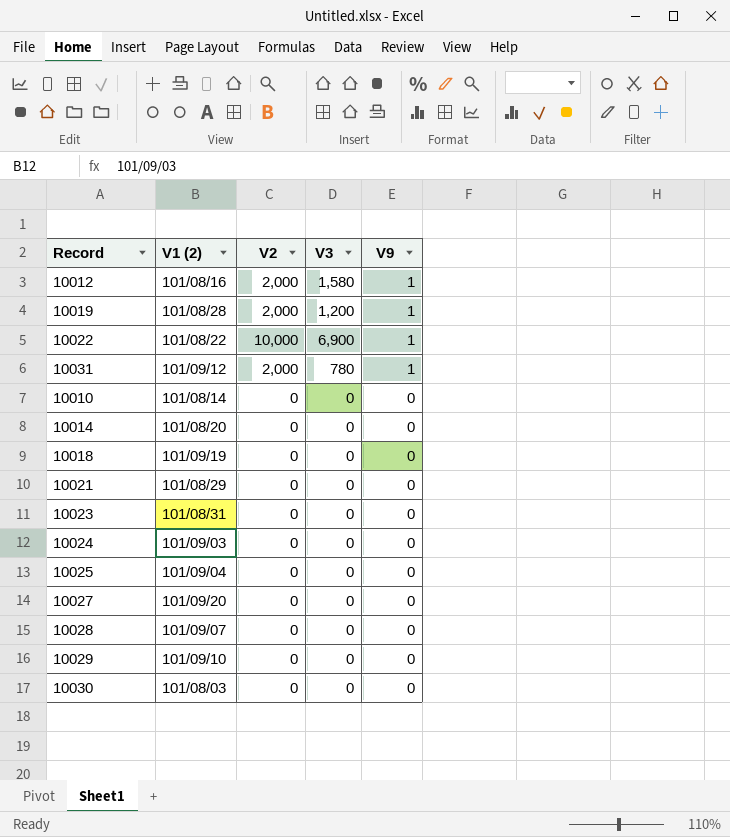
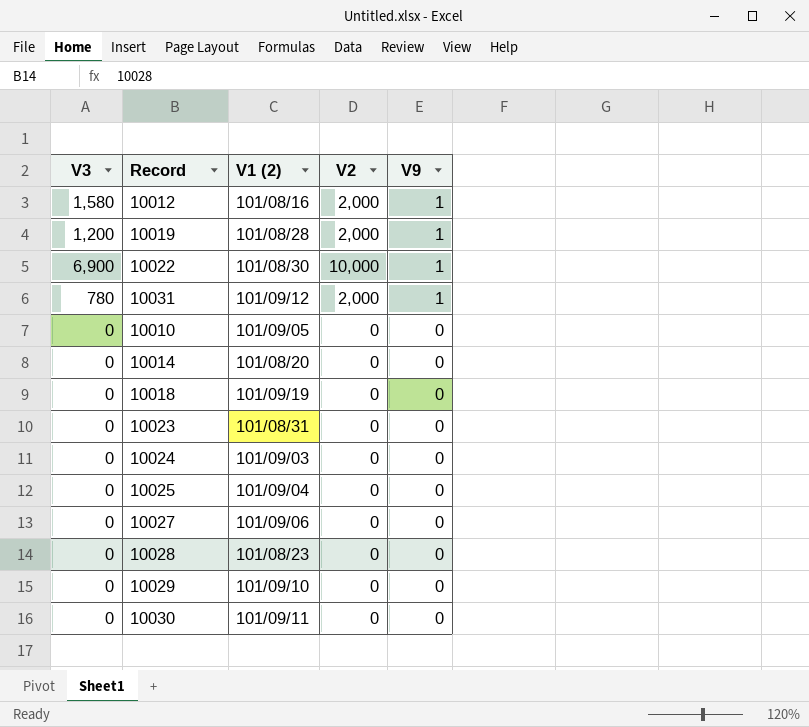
column V3 | position: 4 -> 1
row 10021: 101/08/29 | 0 | 0 | 0 -> none
10022 | V1 (2): 101/08/22 -> 101/08/30
10010 | V1 (2): 101/08/14 -> 101/09/05
10027 | V1 (2): 101/09/20 -> 101/09/06
10028 | V1 (2): 101/09/07 -> 101/08/23
10030 | V1 (2): 101/08/03 -> 101/09/11

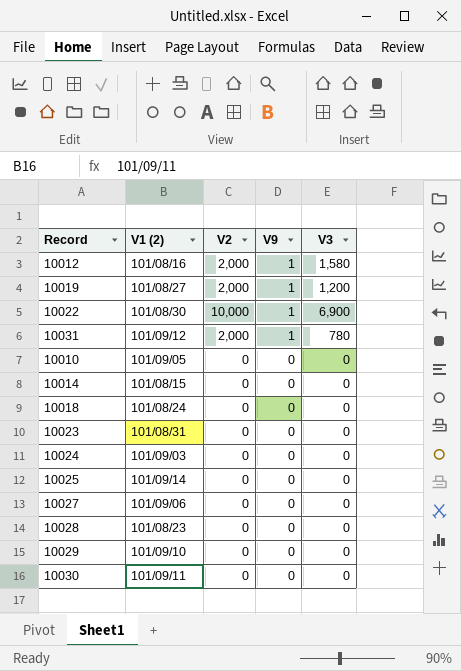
column V3 | position: 1 -> 5
10019 | V1 (2): 101/08/28 -> 101/08/27
10014 | V1 (2): 101/08/20 -> 101/08/15
10018 | V1 (2): 101/09/19 -> 101/08/24
10025 | V1 (2): 101/09/04 -> 101/09/14

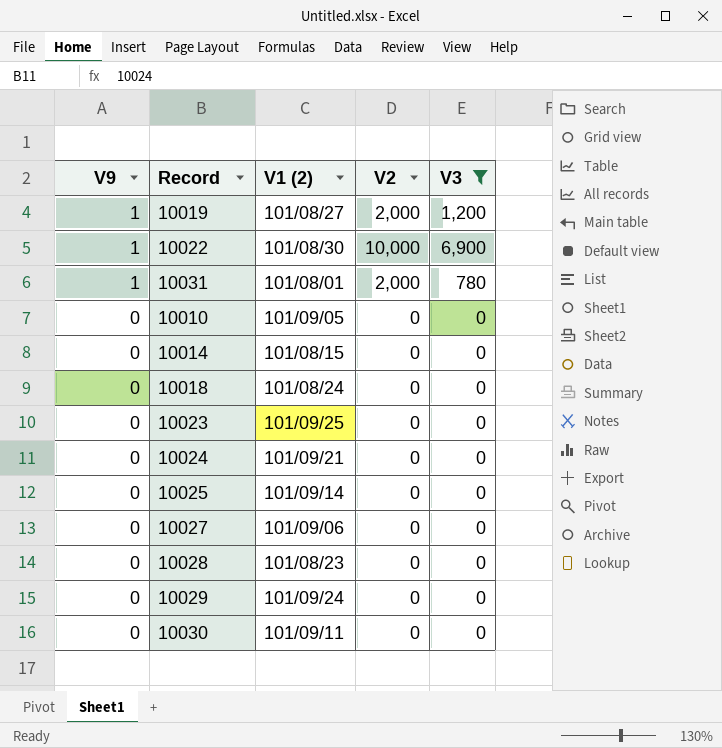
filter: none -> V3 != 1,580
column V9 | position: 4 -> 1
10031 | V1 (2): 101/09/12 -> 101/08/01
10023 | V1 (2): 101/08/31 -> 101/09/25
10024 | V1 (2): 101/09/03 -> 101/09/21
10029 | V1 (2): 101/09/10 -> 101/09/24

